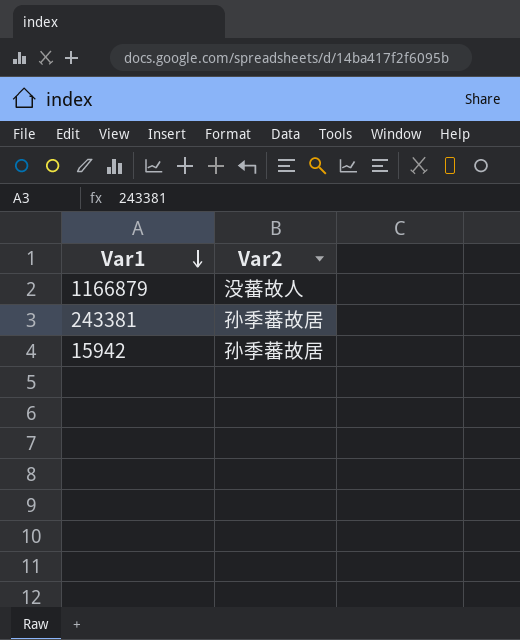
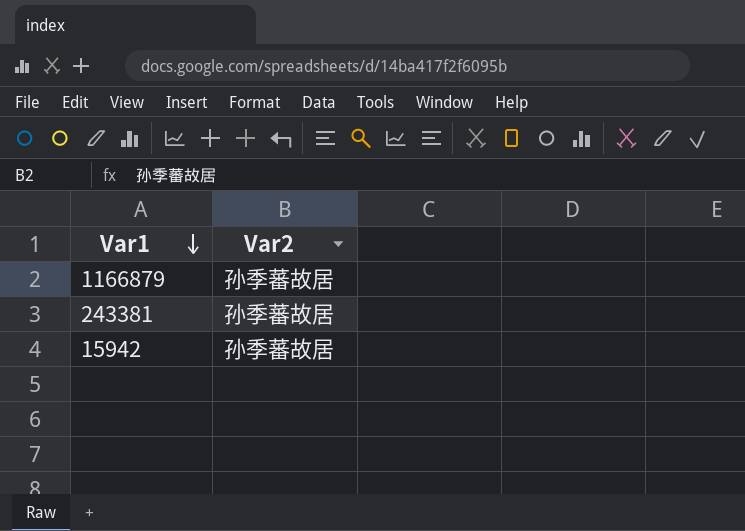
1166879 | Var2: 没蕃故人 -> 孙季蕃故居

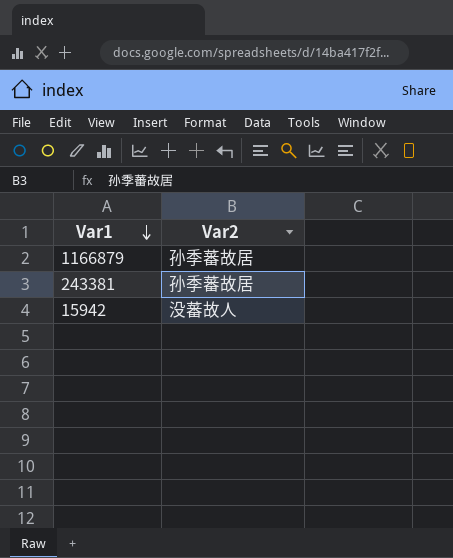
15942 | Var2: 孙季蕃故居 -> 没蕃故人

